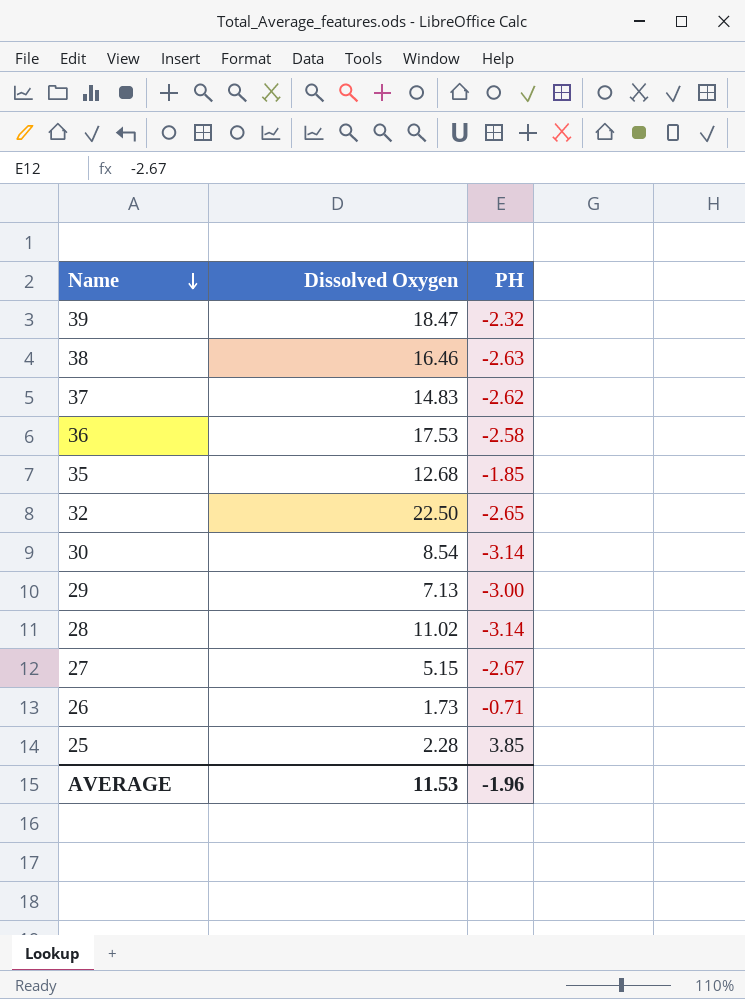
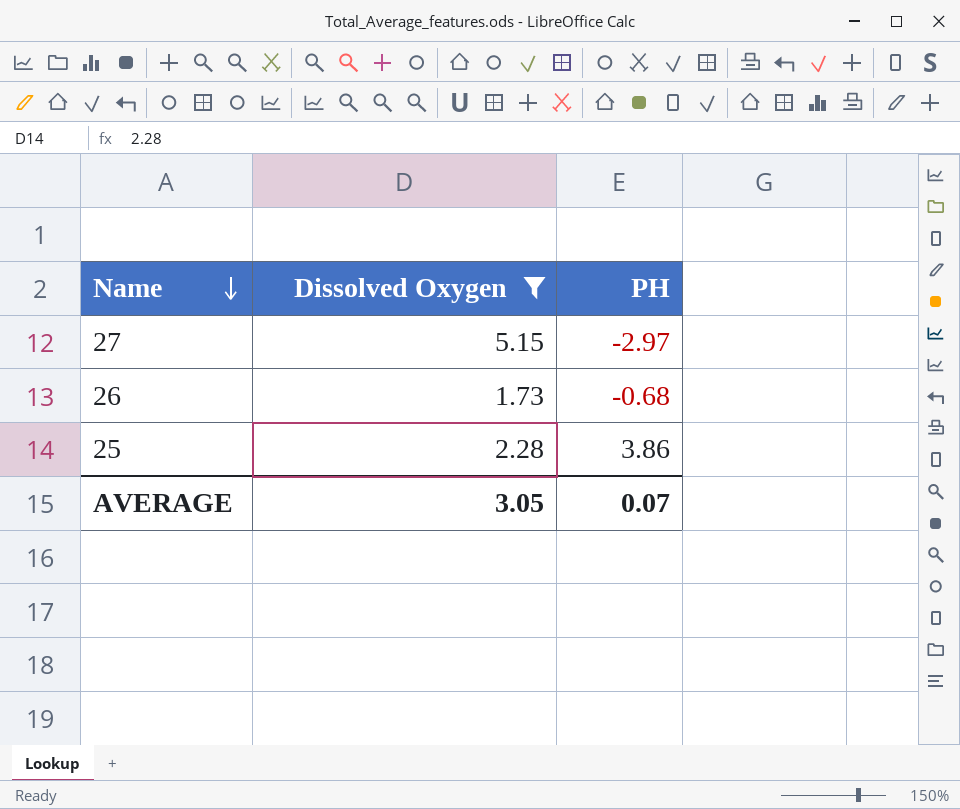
filter: none -> Dissolved Oxygen <= 5.15
27 | PH: -2.67 -> -2.97
26 | PH: -0.71 -> -0.68
25 | PH: 3.85 -> 3.86
AVERAGE | Dissolved Oxygen: 11.53 -> 3.05
AVERAGE | PH: -1.96 -> 0.07

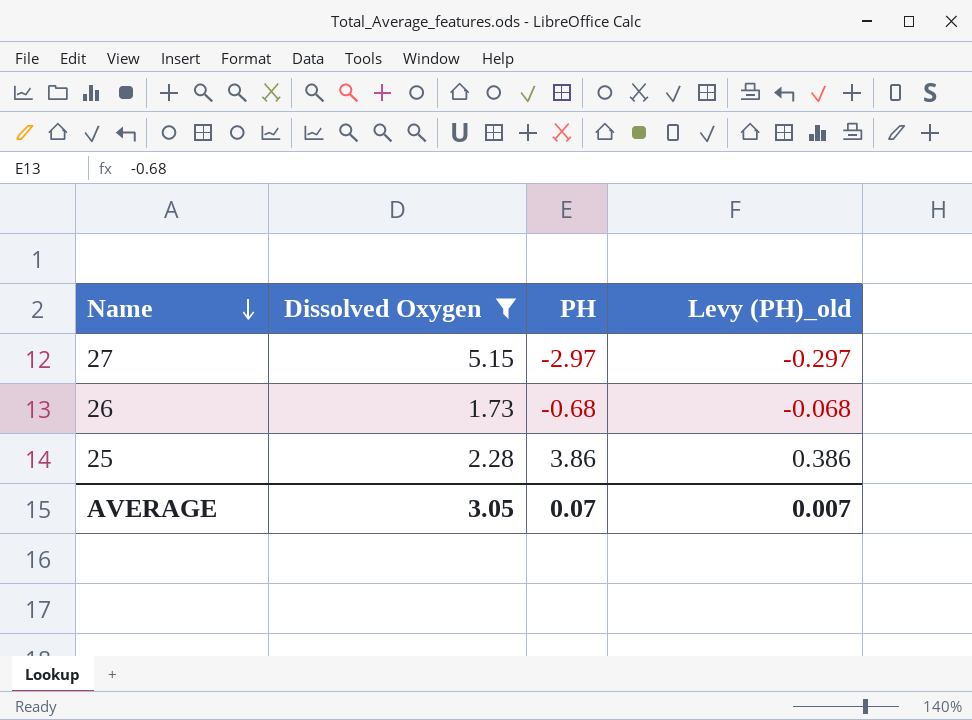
column Levy (PH)_old | formula: none -> [PH] * 0.1

